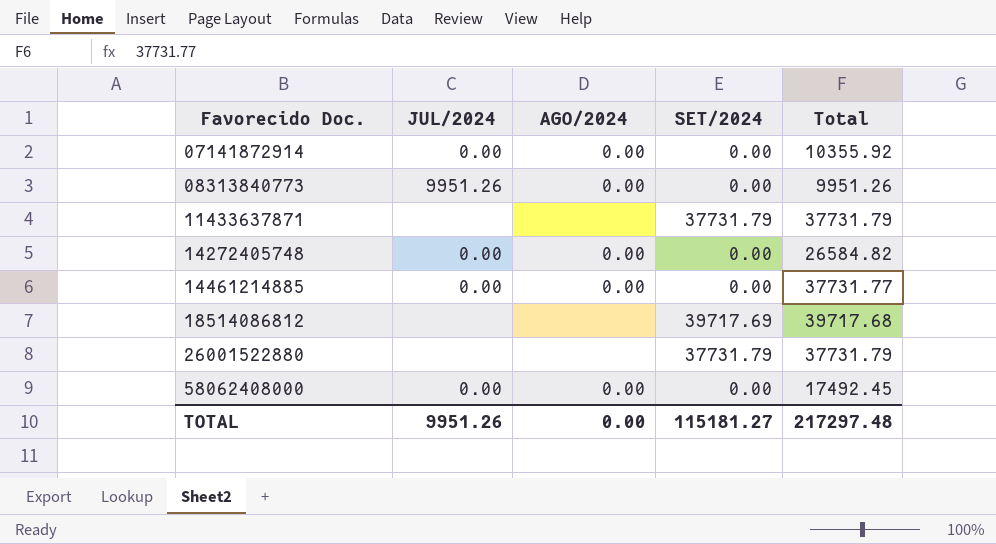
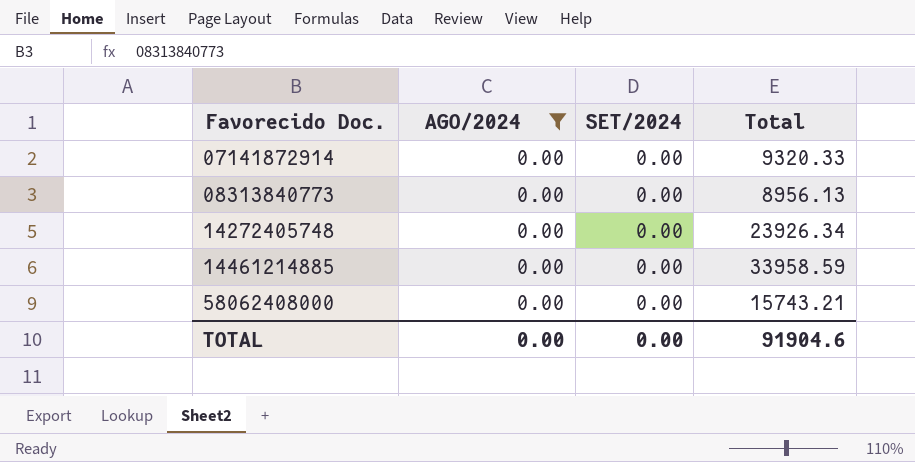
filter: none -> AGO/2024 = 0.00
column JUL/2024 | position: 2 -> none
07141872914 | Total: 10355.92 -> 9320.33
08313840773 | Total: 9951.26 -> 8956.13
14272405748 | Total: 26584.82 -> 23926.34
14461214885 | Total: 37731.77 -> 33958.59
58062408000 | Total: 17492.45 -> 15743.21
TOTAL | SET/2024: 115181.27 -> 0.00
TOTAL | Total: 217297.48 -> 91904.6

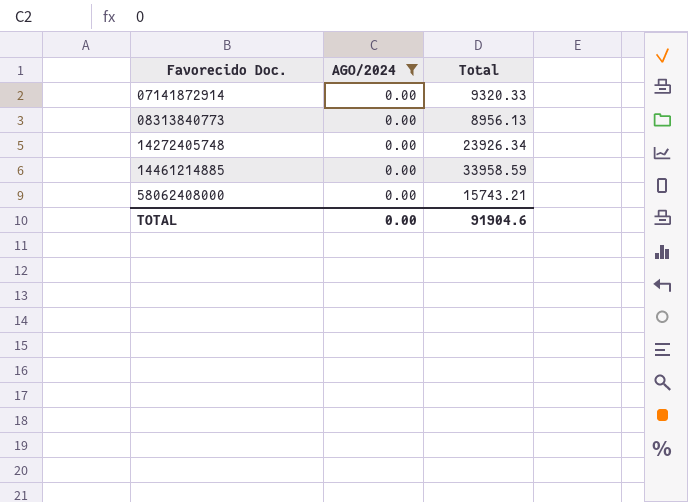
column SET/2024 | position: 3 -> none

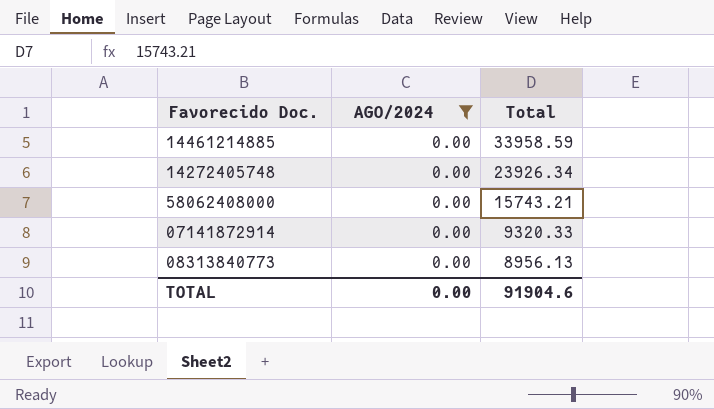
row order: Favorecido Doc. ascending -> Total descending

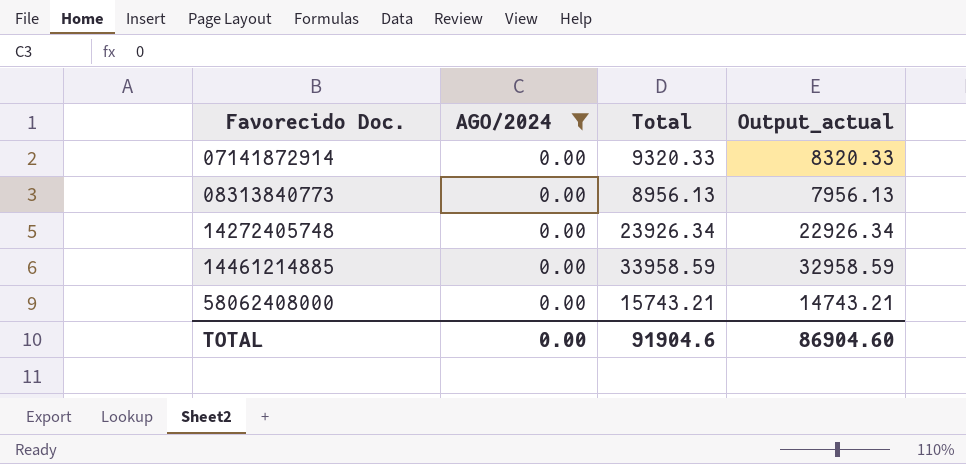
row order: Total descending -> Favorecido Doc. ascending
column Output_actual | formula: none -> [Total] - 1000

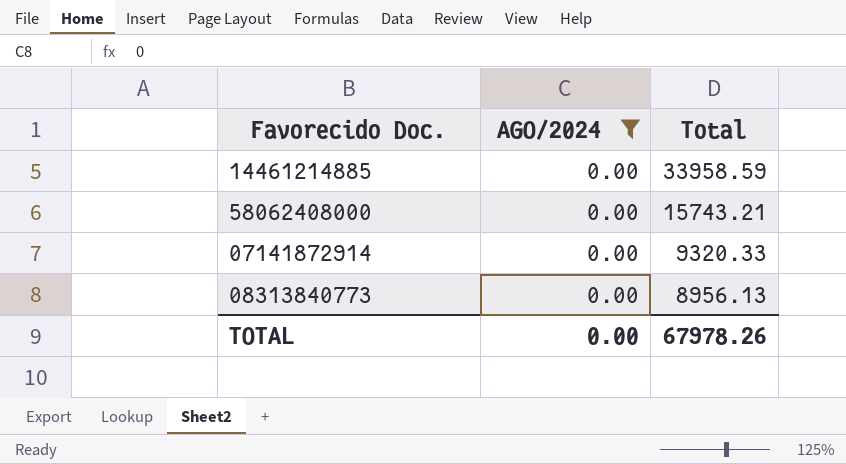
row order: Favorecido Doc. ascending -> Total descending
column Output_actual | formula: [Total] - 1000 -> none
row 14272405748: 0.00 | 23926.34 | 22926.34 -> none
TOTAL | Total: 91904.6 -> 67978.26

